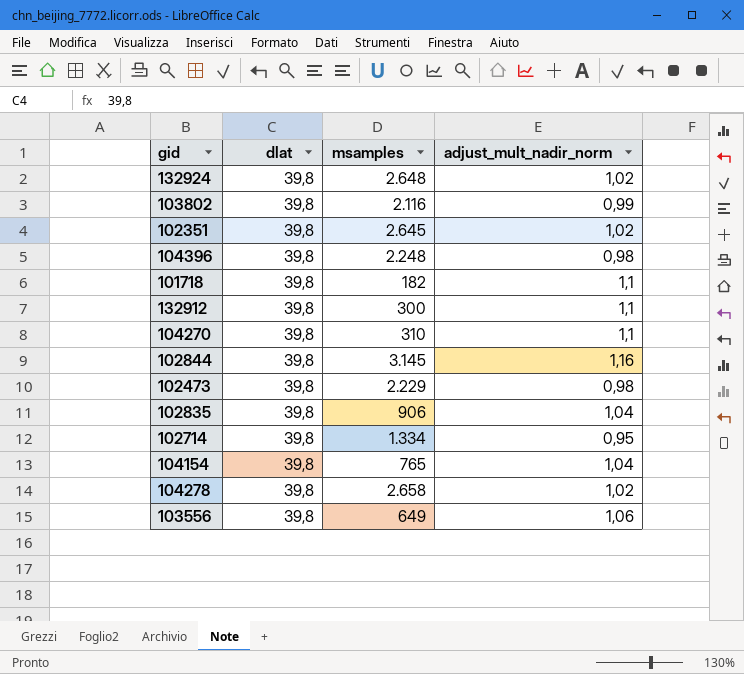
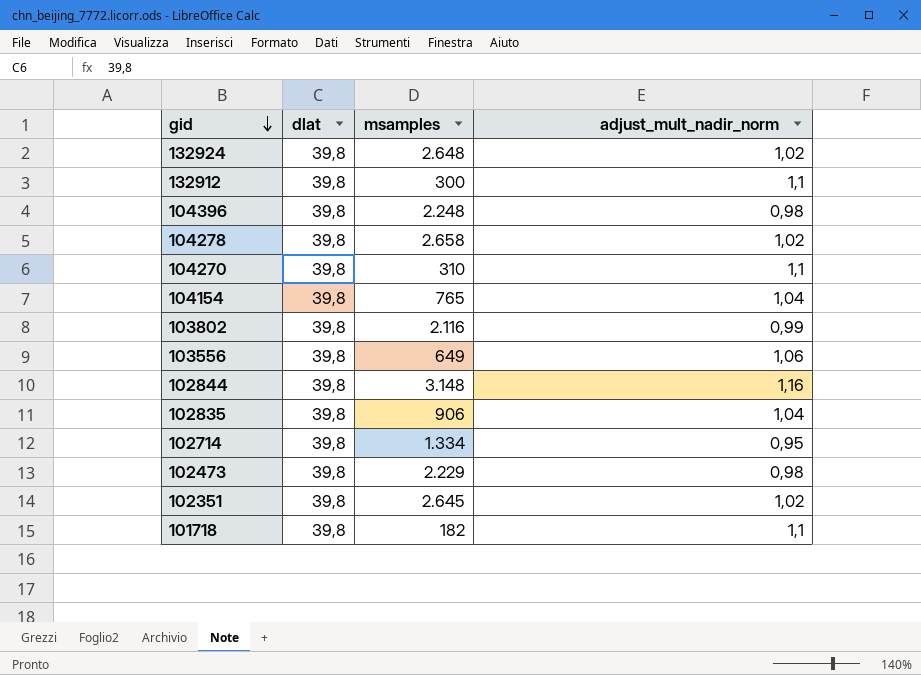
row order: none -> gid descending
102844 | msamples: 3.145 -> 3.148

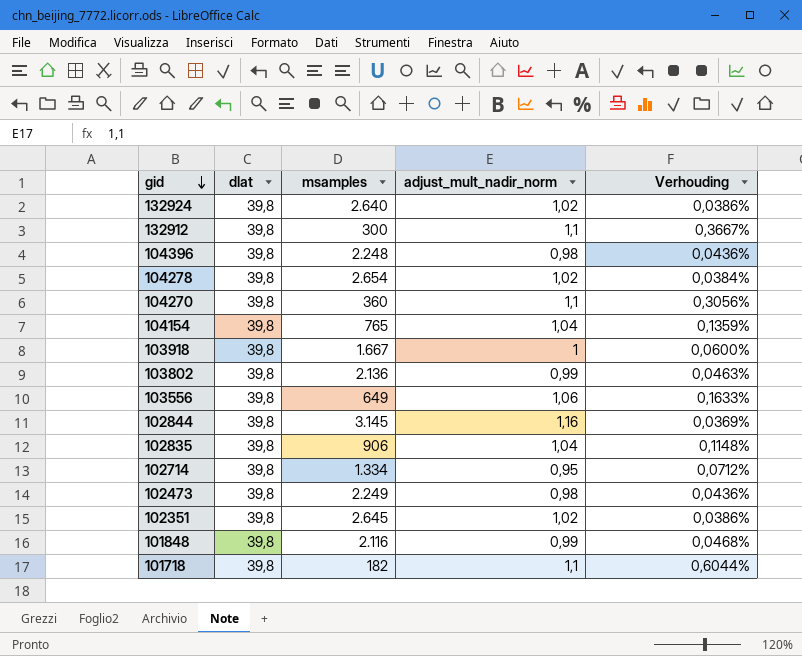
column Verhouding | formula: none -> [adjust_mult_nadir_norm] / [msamples]
132924 | msamples: 2.648 -> 2.640
104278 | msamples: 2.658 -> 2.654
104270 | msamples: 310 -> 360
row 103918: none -> 39,8 | 1.667 | 1 | 0,0600%
103802 | msamples: 2.116 -> 2.136
102844 | msamples: 3.148 -> 3.145
102473 | msamples: 2.229 -> 2.249
row 101848: none -> 39,8 | 2.116 | 0,99 | 0,0468%

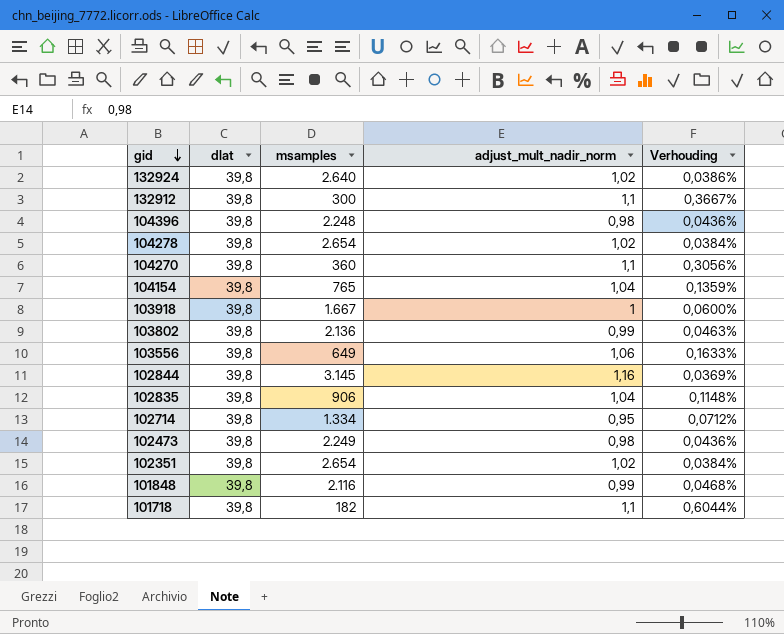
102351 | msamples: 2.645 -> 2.654
102351 | Verhouding: 0,0386% -> 0,0384%

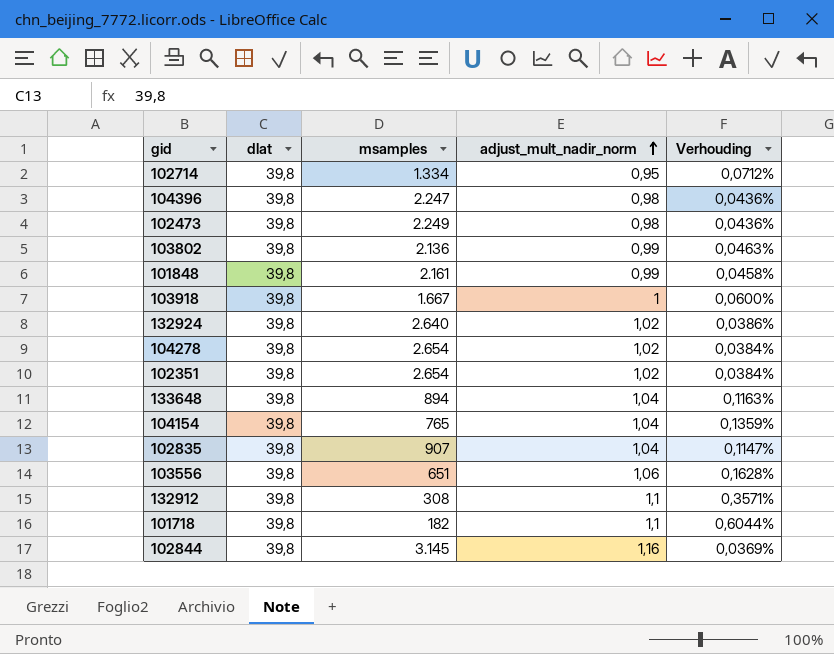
row order: gid descending -> adjust_mult_nadir_norm ascending
row 104270: 39,8 | 360 | 1,1 | 0,3056% -> none
104396 | msamples: 2.248 -> 2.247
101848 | msamples: 2.116 -> 2.161
101848 | Verhouding: 0,0468% -> 0,0458%
row 133648: none -> 39,8 | 894 | 1,04 | 0,1163%
102835 | msamples: 906 -> 907
102835 | Verhouding: 0,1148% -> 0,1147%
103556 | msamples: 649 -> 651
103556 | Verhouding: 0,1633% -> 0,1628%
132912 | msamples: 300 -> 308
132912 | Verhouding: 0,3667% -> 0,3571%

